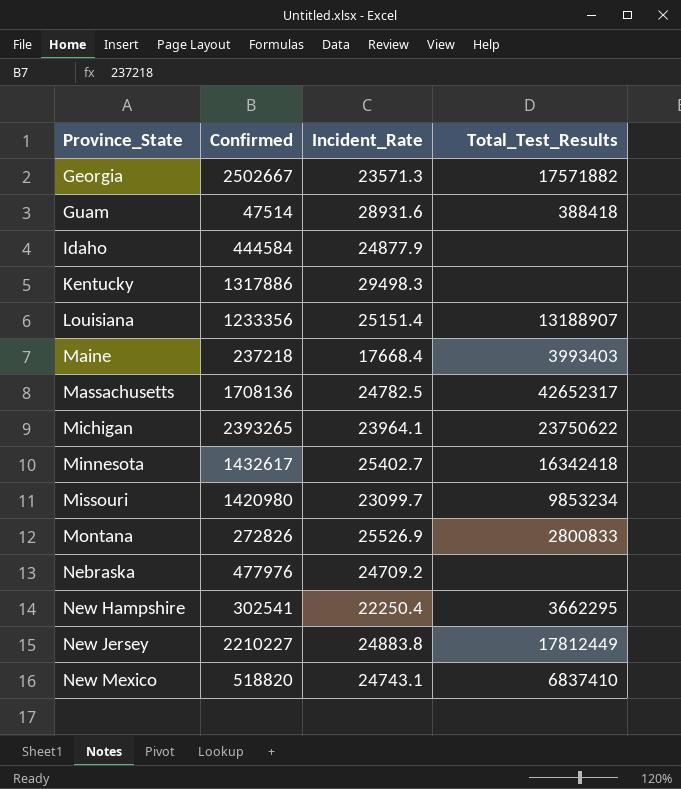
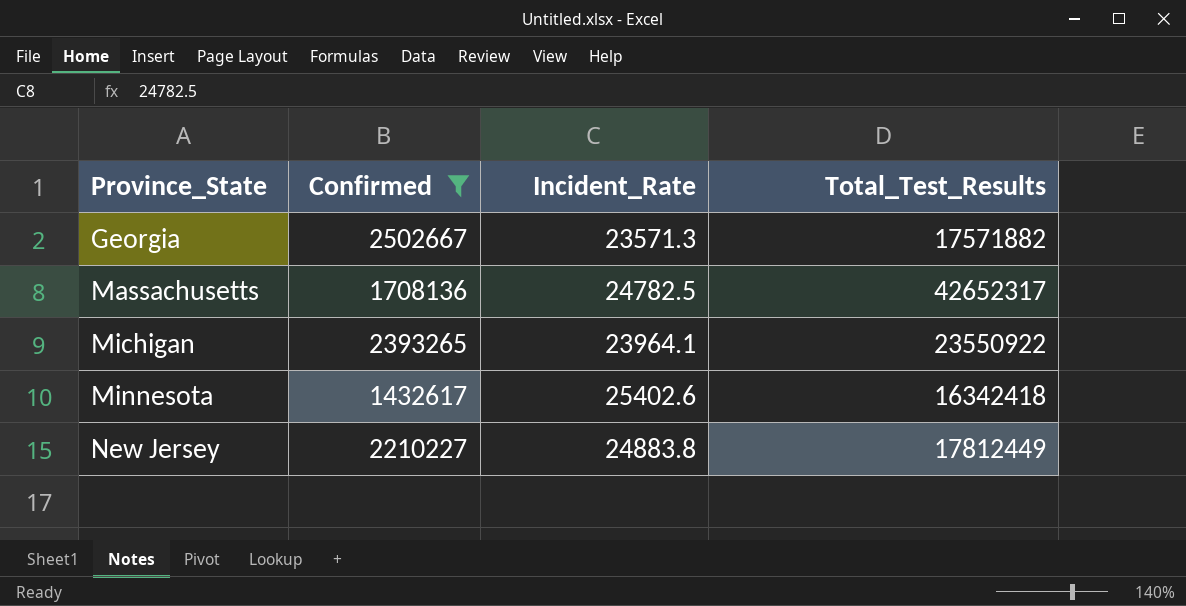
filter: none -> Confirmed >= 1432617
Michigan | Total_Test_Results: 23750622 -> 23550922
Minnesota | Incident_Rate: 25402.7 -> 25402.6

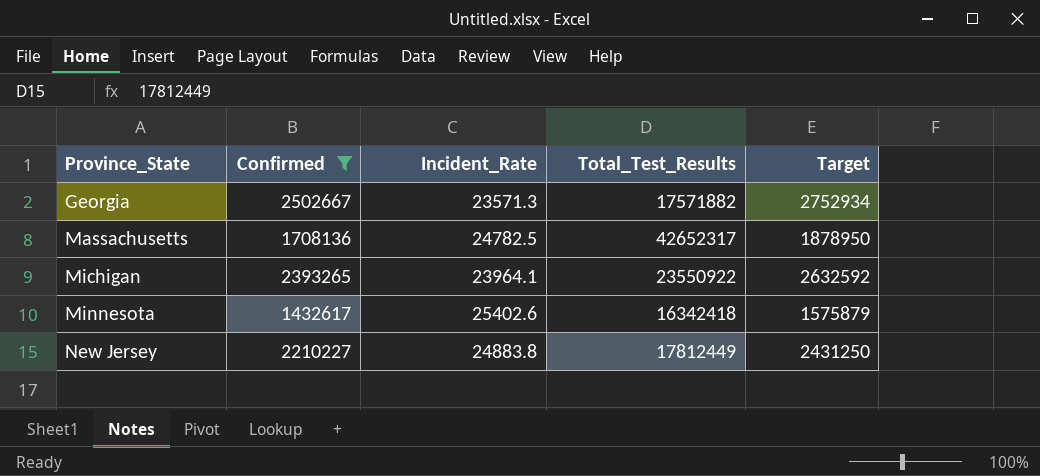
column Target | formula: none -> [Confirmed] * 1.1

